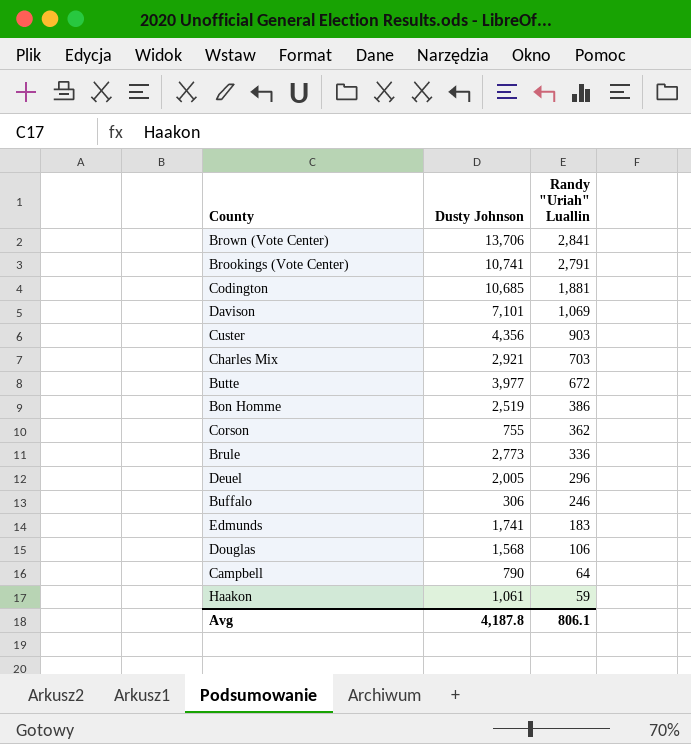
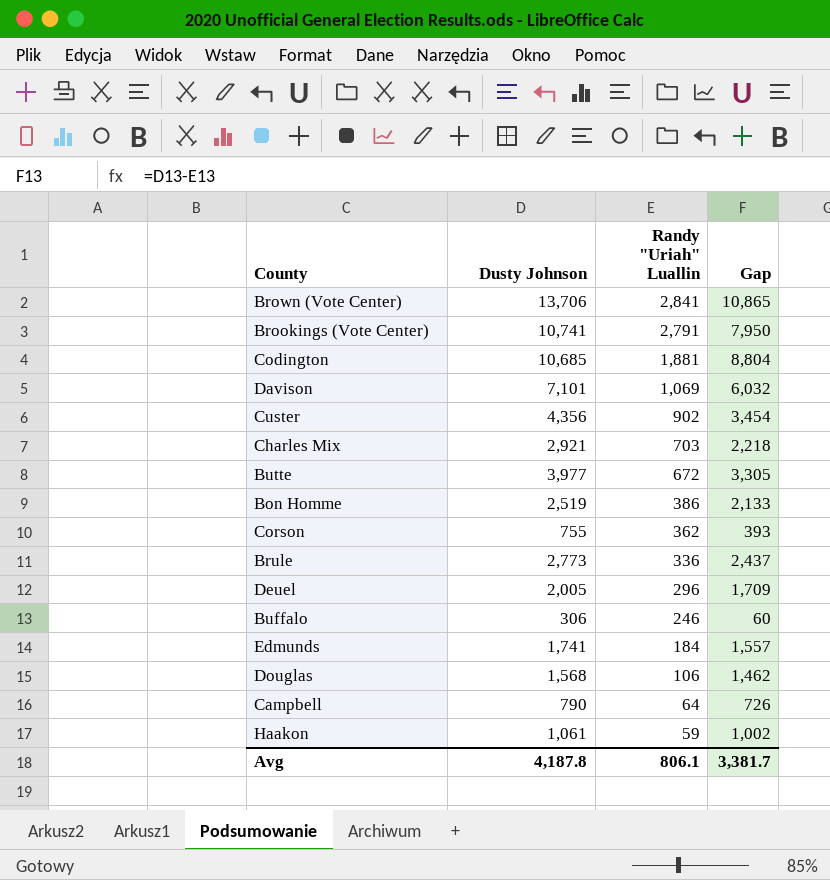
column Gap | formula: none -> [Dusty Johnson] - [Randy "Uriah" Luallin]
Custer | Randy "Uriah" Luallin: 903 -> 902
Edmunds | Randy "Uriah" Luallin: 183 -> 184

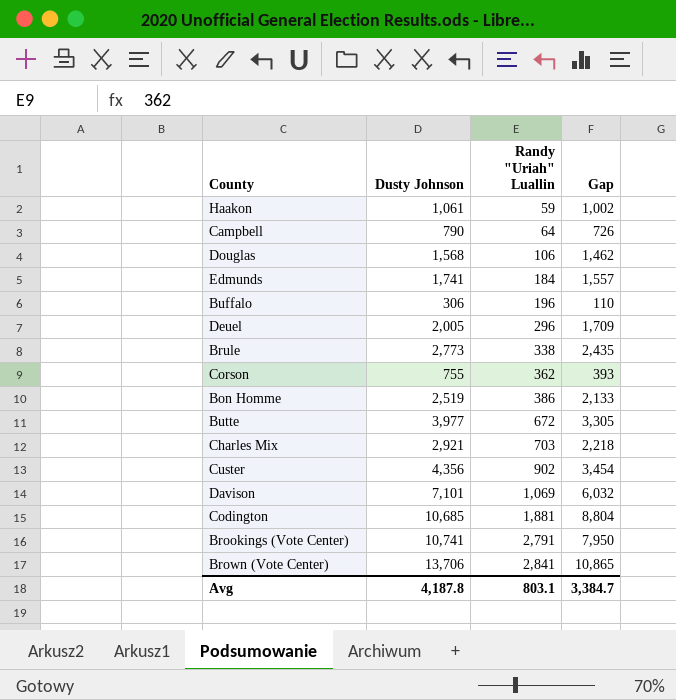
row order: Randy "Uriah" Luallin descending -> Randy "Uriah" Luallin ascending
Buffalo | Randy "Uriah" Luallin: 246 -> 196
Buffalo | Gap: 60 -> 110
Brule | Randy "Uriah" Luallin: 336 -> 338
Brule | Gap: 2,437 -> 2,435
Avg | Randy "Uriah" Luallin: 806.1 -> 803.1
Avg | Gap: 3,381.7 -> 3,384.7

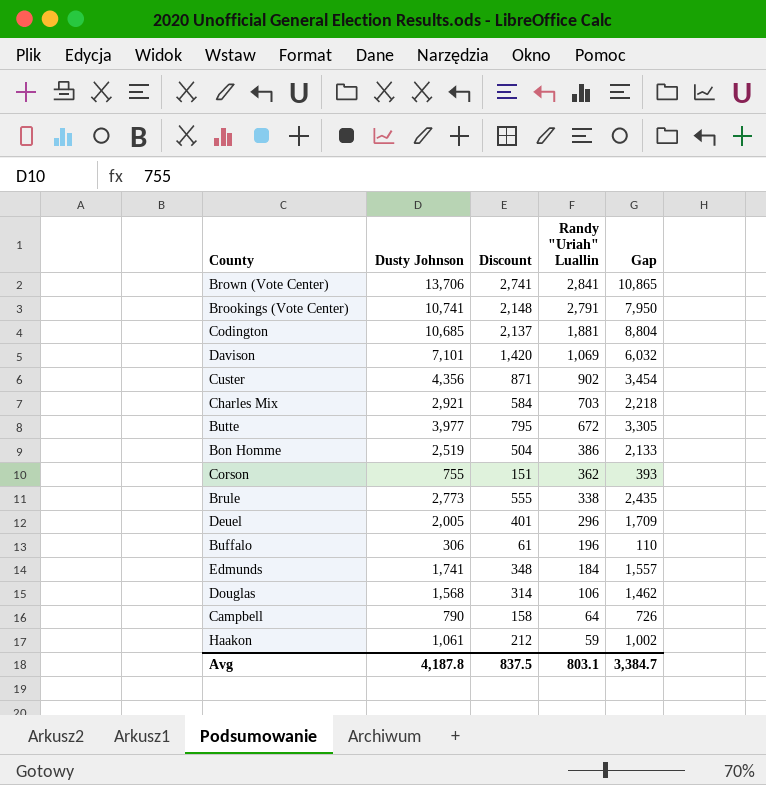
row order: Randy "Uriah" Luallin ascending -> Randy "Uriah" Luallin descending
column Discount | formula: none -> [Dusty Johnson] * 0.2

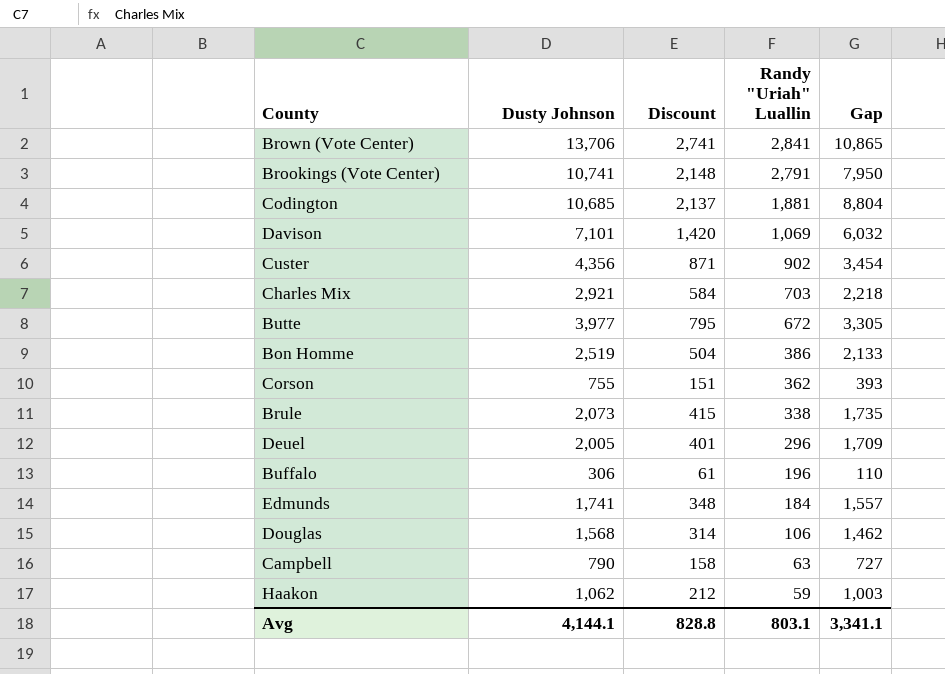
Brule | Dusty Johnson: 2,773 -> 2,073
Brule | Discount: 555 -> 415
Brule | Gap: 2,435 -> 1,735
Campbell | Randy "Uriah" Luallin: 64 -> 63
Campbell | Gap: 726 -> 727
Haakon | Dusty Johnson: 1,061 -> 1,062
Haakon | Gap: 1,002 -> 1,003
Avg | Dusty Johnson: 4,187.8 -> 4,144.1
Avg | Discount: 837.5 -> 828.8
Avg | Gap: 3,384.7 -> 3,341.1

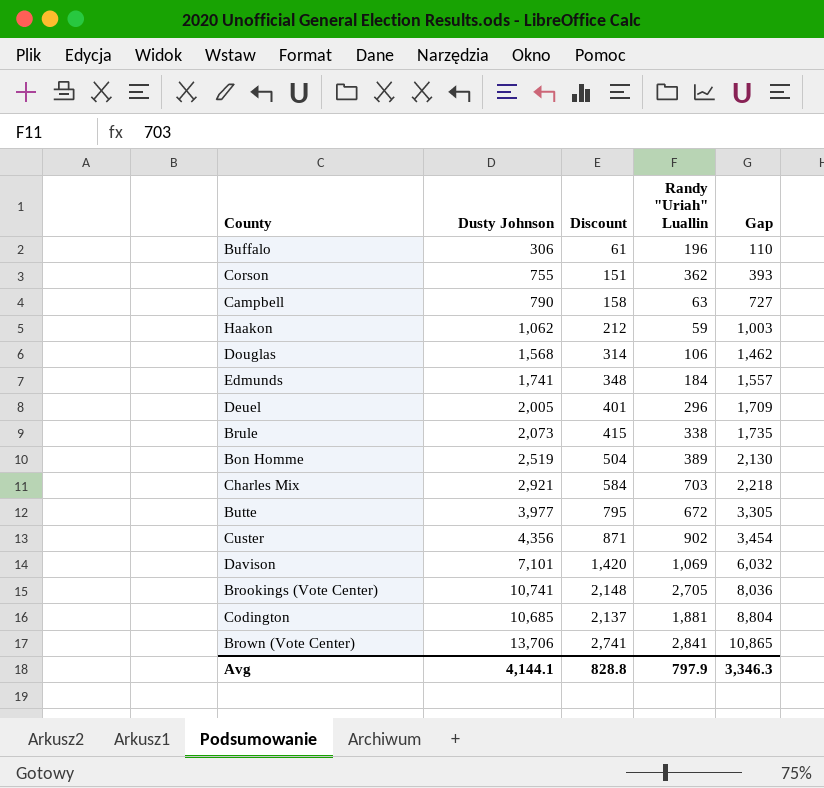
row order: Randy "Uriah" Luallin descending -> Gap ascending
Bon Homme | Randy "Uriah" Luallin: 386 -> 389
Bon Homme | Gap: 2,133 -> 2,130
Brookings (Vote Center) | Randy "Uriah" Luallin: 2,791 -> 2,705
Brookings (Vote Center) | Gap: 7,950 -> 8,036
Avg | Randy "Uriah" Luallin: 803.1 -> 797.9
Avg | Gap: 3,341.1 -> 3,346.3

